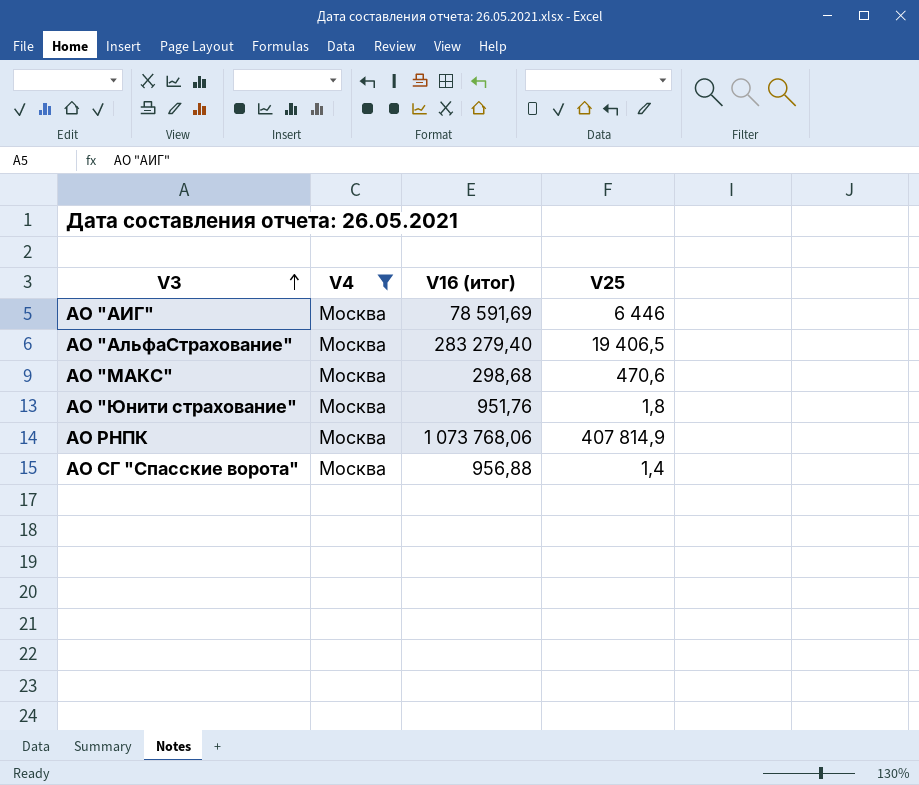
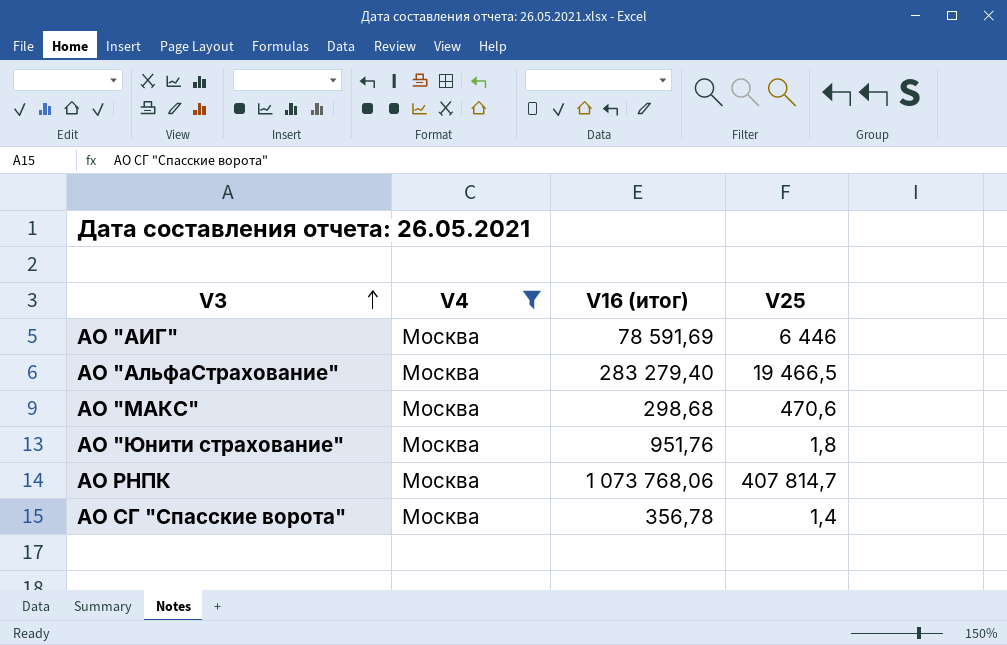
АО "АльфаСтрахование" | V25: 19 406,5 -> 19 466,5
АО РНПК | V25: 407 814,9 -> 407 814,7
АО СГ "Спасские ворота" | V16 (итог): 956,88 -> 356,78

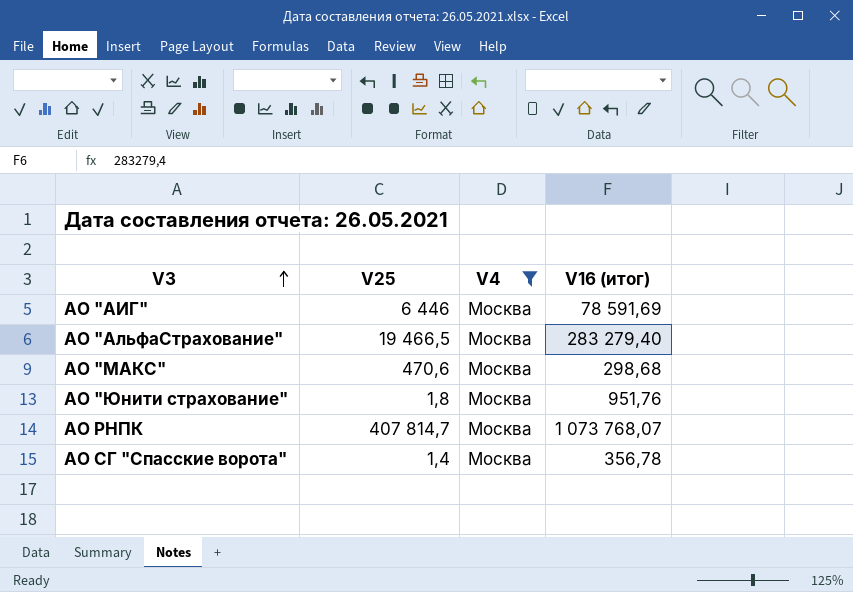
column V25 | position: 4 -> 2
АО РНПК | V16 (итог): 1 073 768,06 -> 1 073 768,07

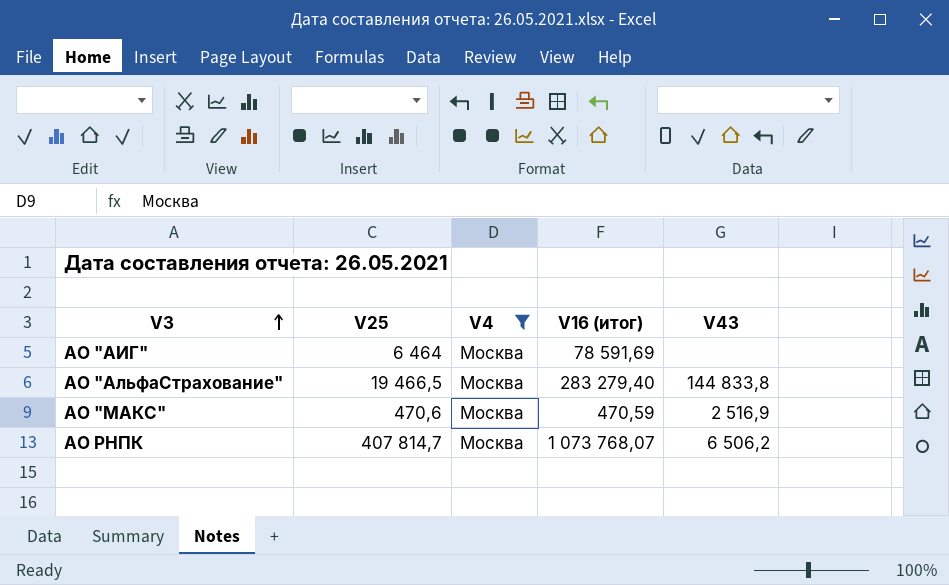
column V43 | position: none -> 5
row АО "Юнити страхование": 1,8 | Москва | 951,76 -> none
row АО СГ "Спасские ворота": 1,4 | Москва | 356,78 -> none
АО "АИГ" | V25: 6 446 -> 6 464
АО "МАКС" | V16 (итог): 298,68 -> 470,59

